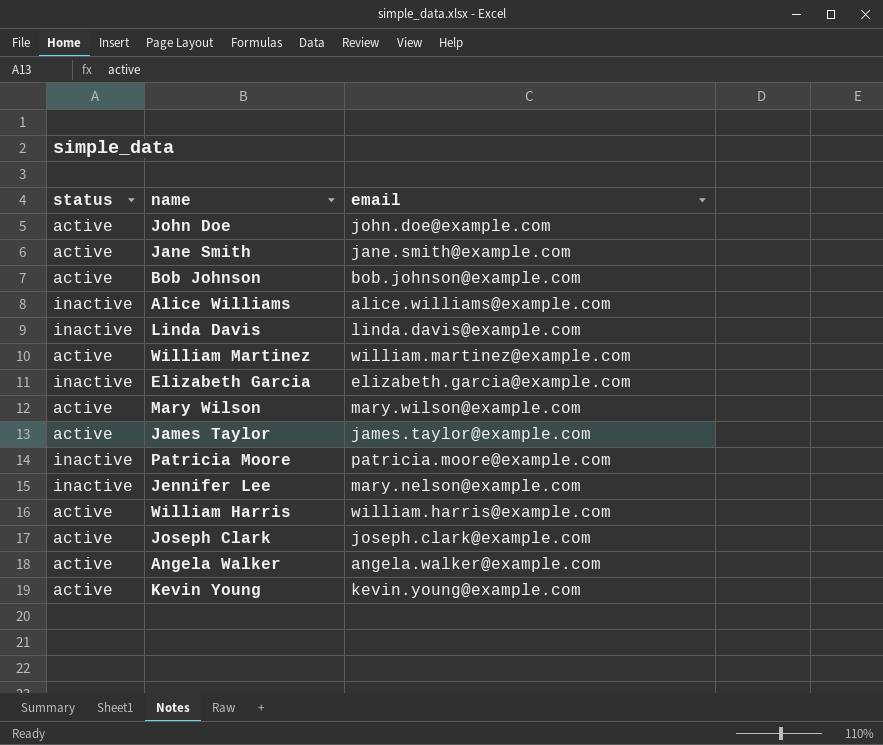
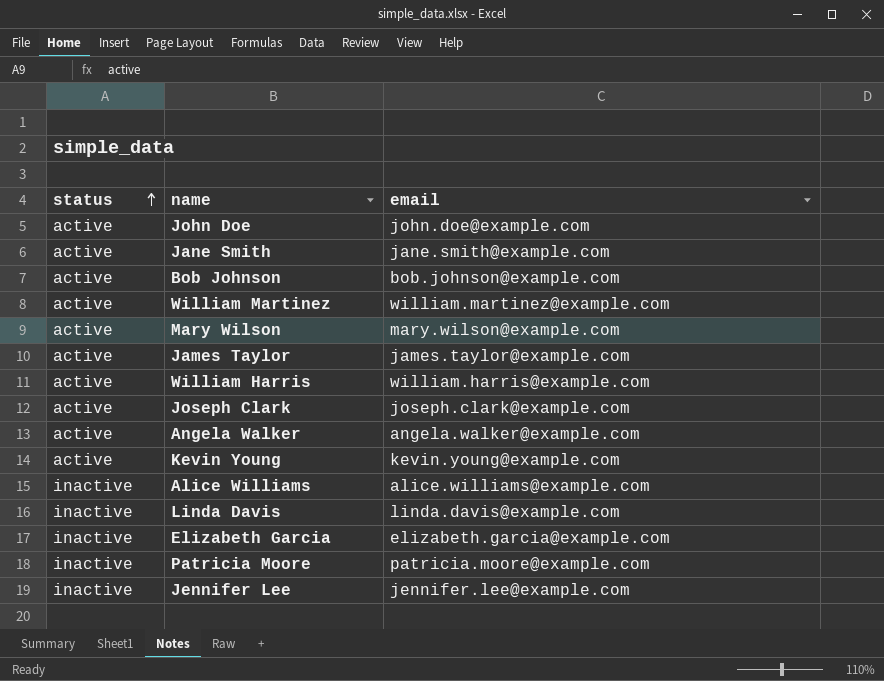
row order: none -> status ascending
Jennifer Lee | email: mary.nelson@example.com -> jennifer.lee@example.com

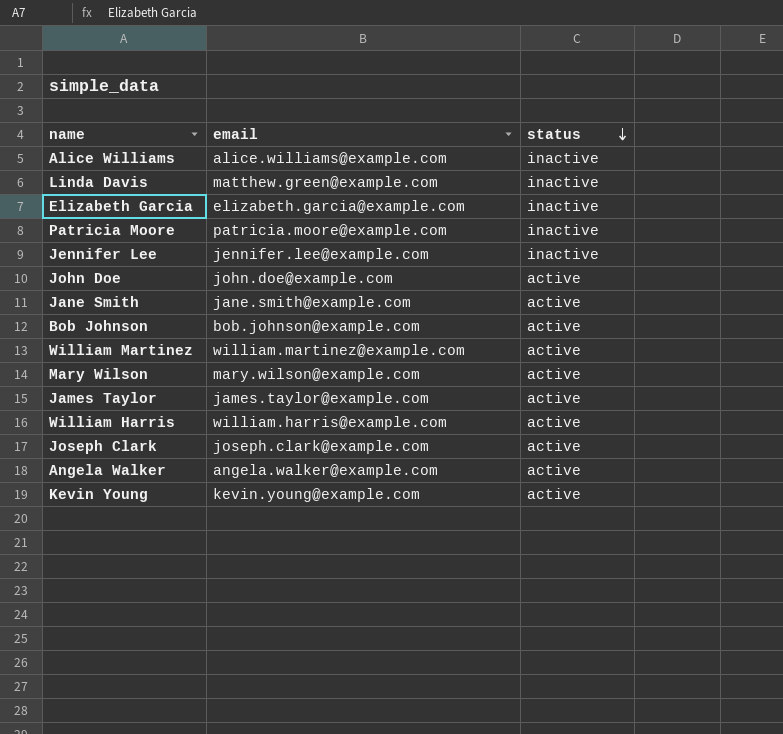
row order: status ascending -> status descending
column status | position: 1 -> 3
Linda Davis | email: linda.davis@example.com -> matthew.green@example.com

